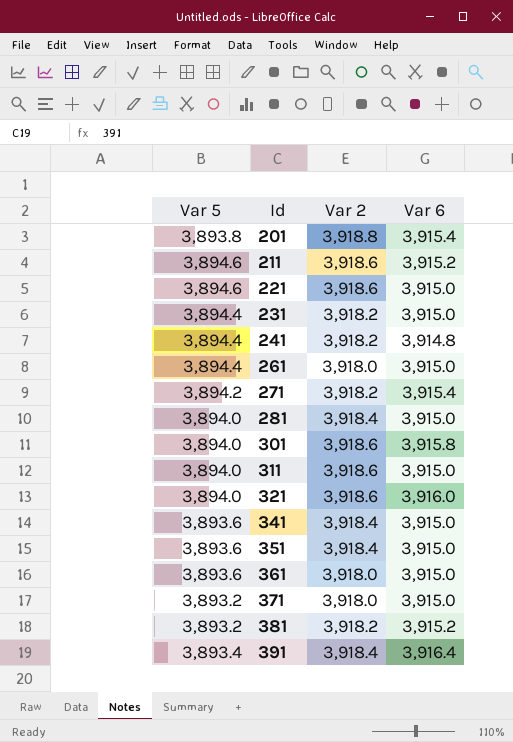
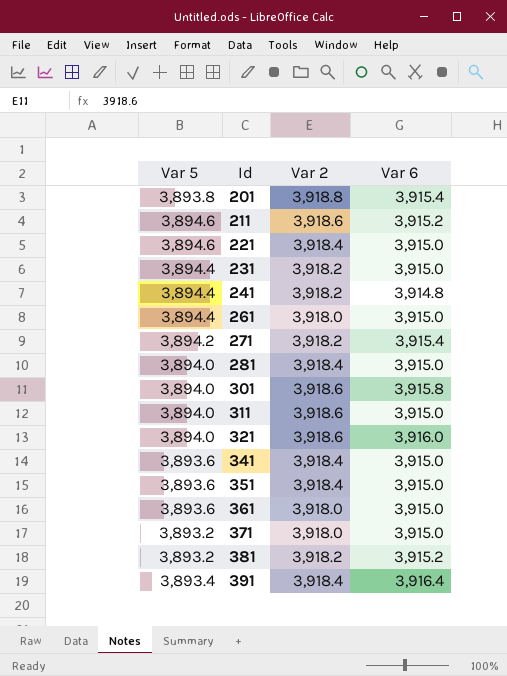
221 | Var 2: 3,918.6 -> 3,918.4

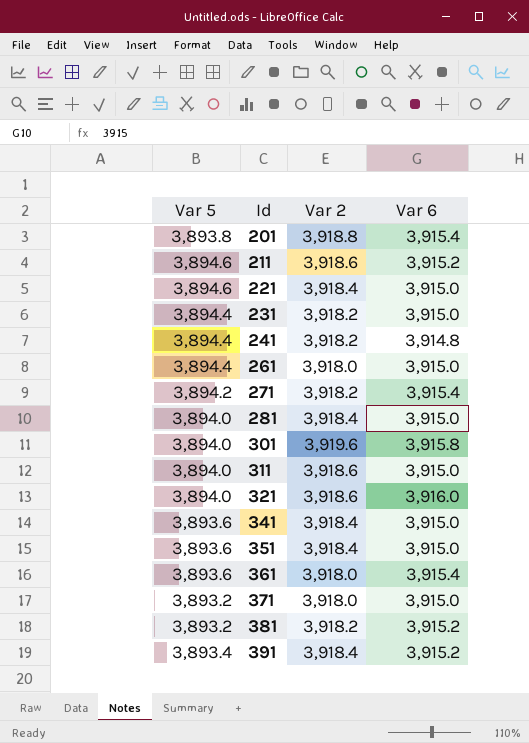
301 | Var 2: 3,918.6 -> 3,919.6
361 | Var 6: 3,915.0 -> 3,915.4
391 | Var 6: 3,916.4 -> 3,915.2

